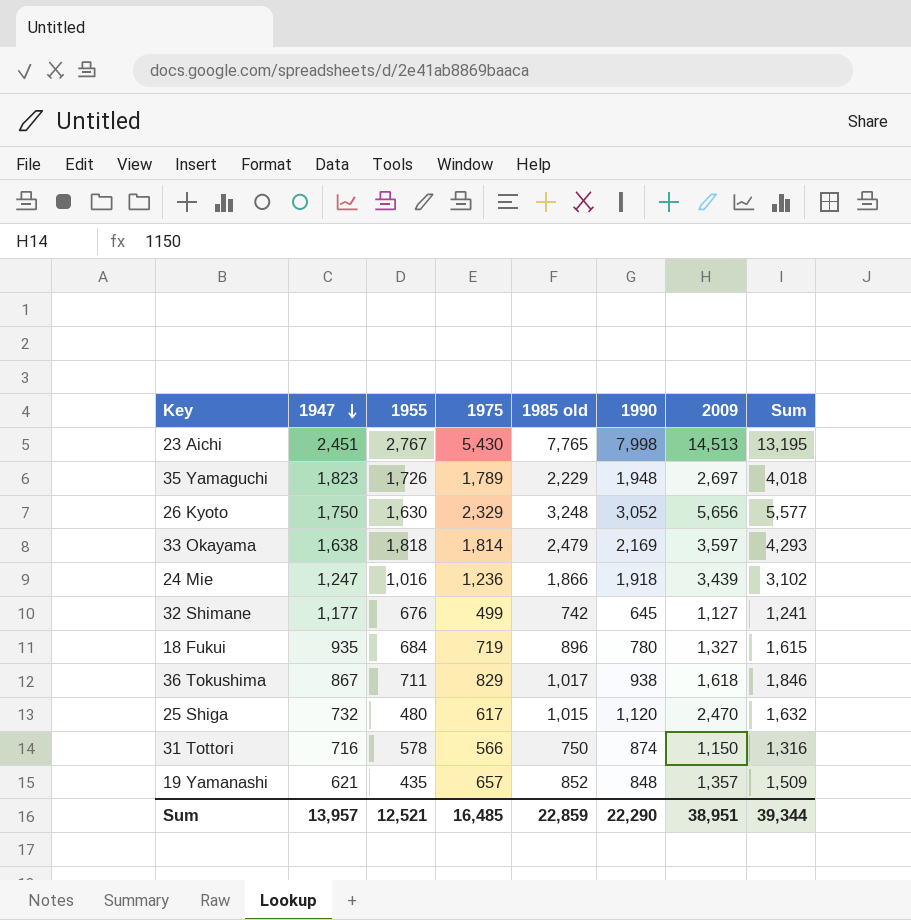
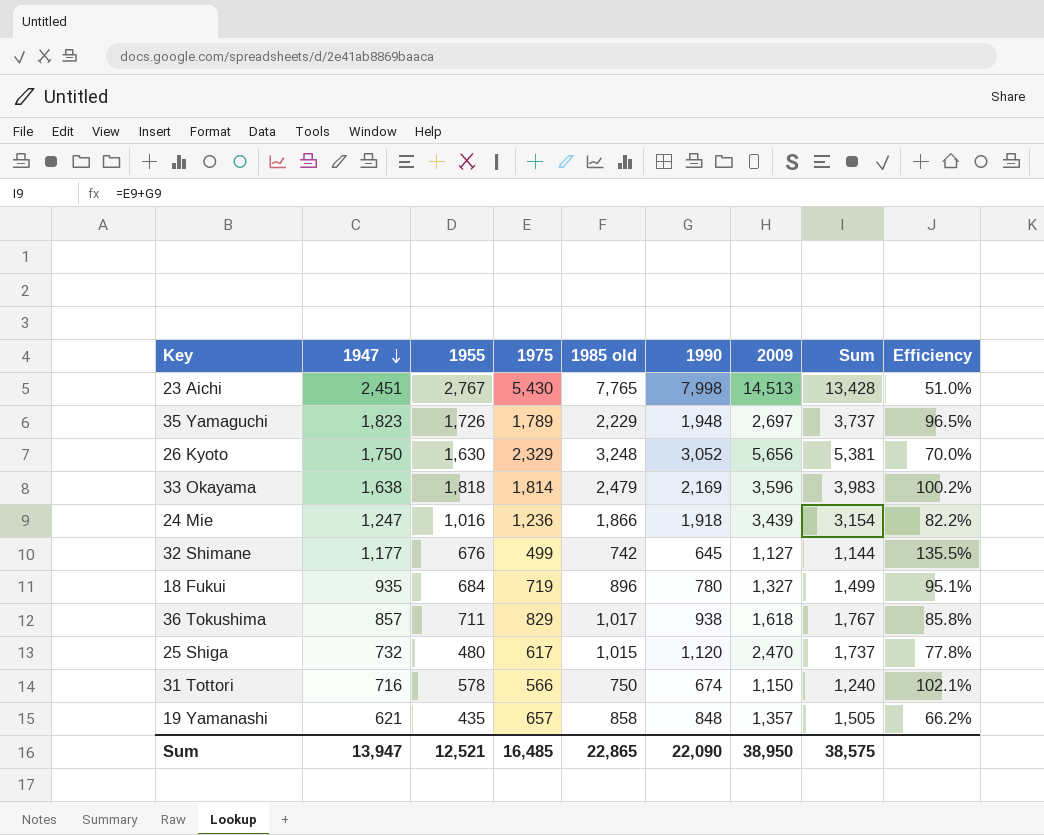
column Sum | formula: [1975] + [1985 old] -> [1975] + [1990]
column Efficiency | formula: none -> [1955] / [1975]
33 Okayama | 2009: 3,597 -> 3,596
36 Tokushima | 1947: 867 -> 857
31 Tottori | 1990: 874 -> 674
19 Yamanashi | 1985 old: 852 -> 858
Sum | 1947: 13,957 -> 13,947
Sum | 1985 old: 22,859 -> 22,865
Sum | 1990: 22,290 -> 22,090
Sum | 2009: 38,951 -> 38,950
Sum | Sum: 39,344 -> 38,575

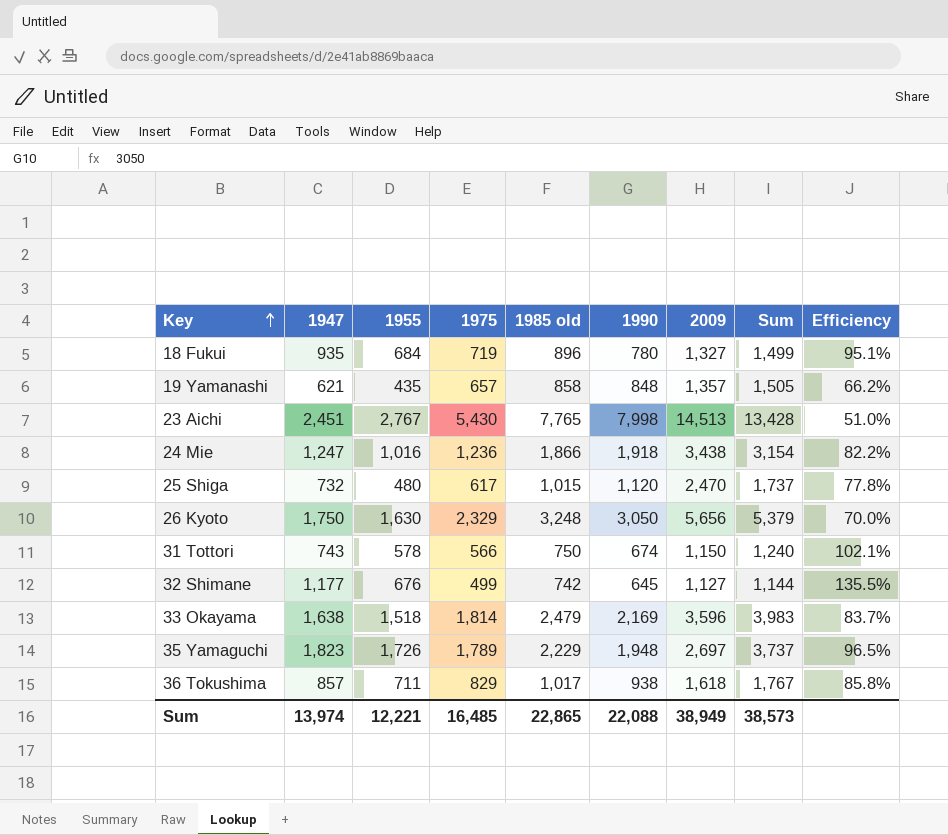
row order: 1947 descending -> Key ascending
24 Mie | 2009: 3,439 -> 3,438
26 Kyoto | 1990: 3,052 -> 3,050
26 Kyoto | Sum: 5,381 -> 5,379
31 Tottori | 1947: 716 -> 743
33 Okayama | 1955: 1,818 -> 1,518
33 Okayama | Efficiency: 100.2% -> 83.7%
Sum | 1947: 13,947 -> 13,974
Sum | 1955: 12,521 -> 12,221
Sum | 1990: 22,090 -> 22,088
Sum | 2009: 38,950 -> 38,949
Sum | Sum: 38,575 -> 38,573

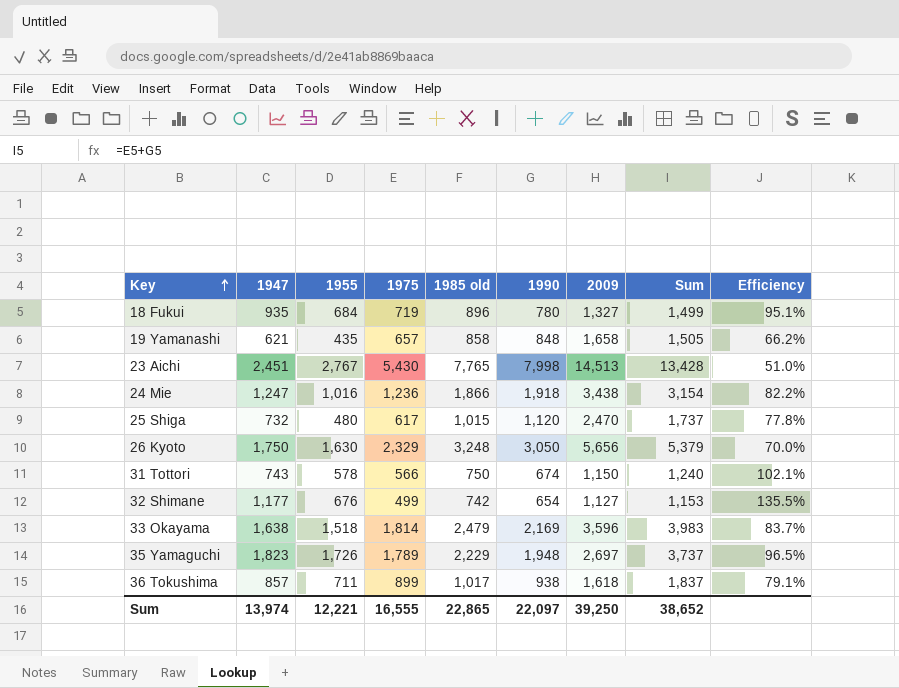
19 Yamanashi | 2009: 1,357 -> 1,658
32 Shimane | 1990: 645 -> 654
32 Shimane | Sum: 1,144 -> 1,153
36 Tokushima | 1975: 829 -> 899
36 Tokushima | Sum: 1,767 -> 1,837
36 Tokushima | Efficiency: 85.8% -> 79.1%
Sum | 1975: 16,485 -> 16,555
Sum | 1990: 22,088 -> 22,097
Sum | 2009: 38,949 -> 39,250
Sum | Sum: 38,573 -> 38,652

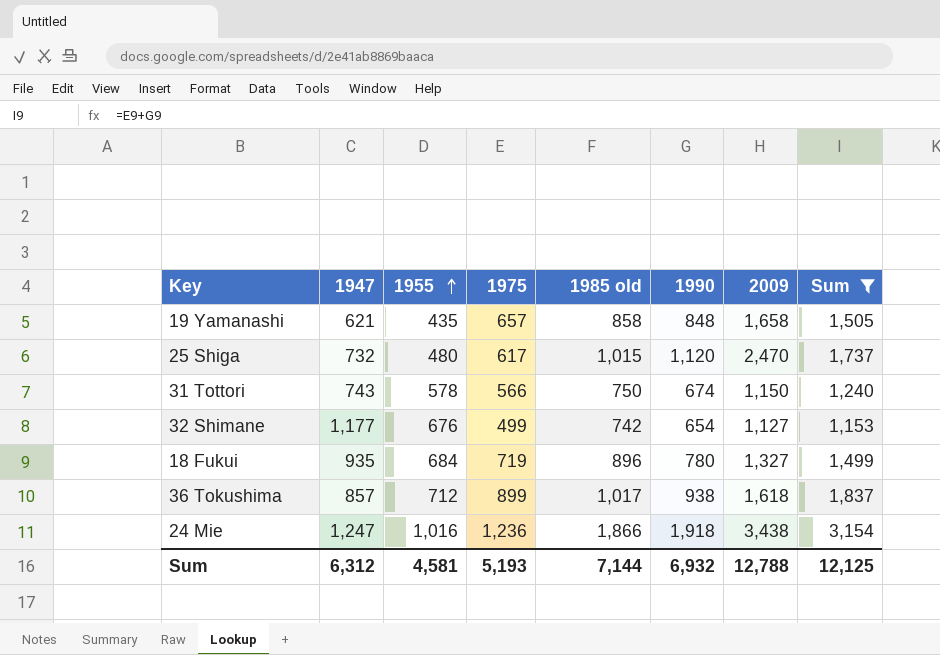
filter: none -> Sum <= 3,154
row order: Key ascending -> 1955 ascending
column Efficiency | formula: [1955] / [1975] -> none
36 Tokushima | 1955: 711 -> 712
Sum | 1947: 13,974 -> 6,312
Sum | 1955: 12,221 -> 4,581
Sum | 1975: 16,555 -> 5,193
Sum | 1985 old: 22,865 -> 7,144
Sum | 1990: 22,097 -> 6,932
Sum | 2009: 39,250 -> 12,788
Sum | Sum: 38,652 -> 12,125

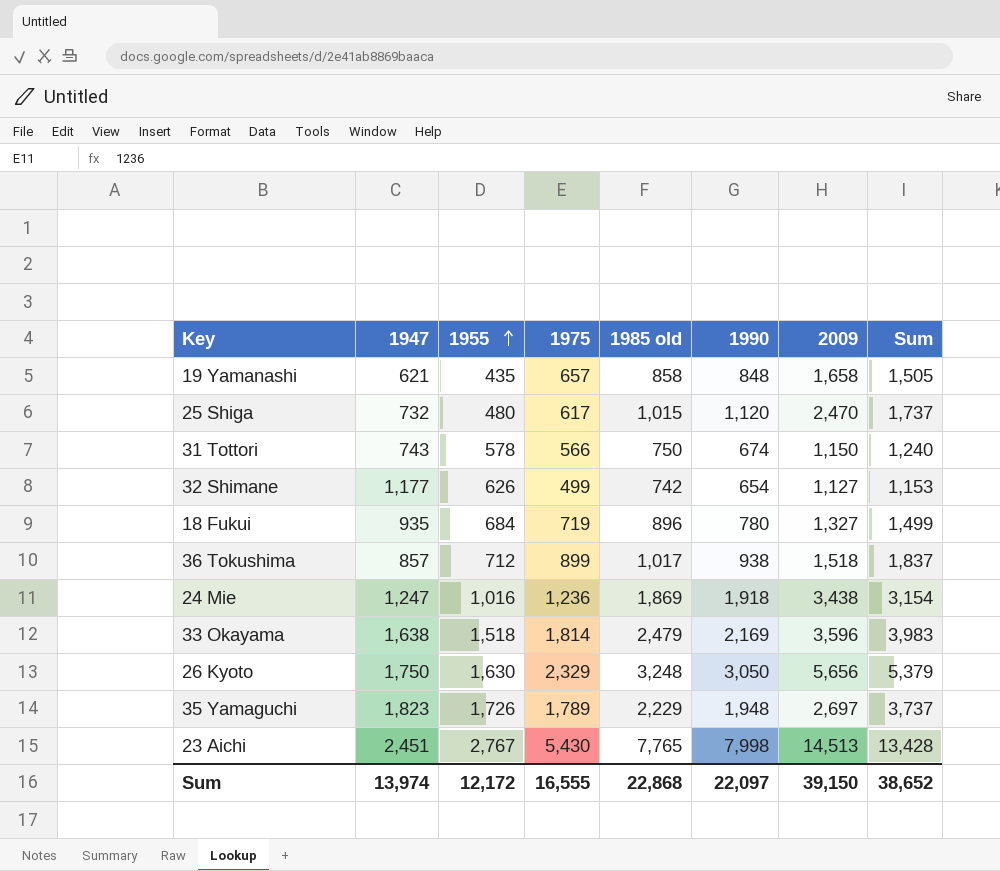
filter: Sum <= 3,154 -> none
32 Shimane | 1955: 676 -> 626
36 Tokushima | 2009: 1,618 -> 1,518
24 Mie | 1985 old: 1,866 -> 1,869
Sum | 1947: 6,312 -> 13,974
Sum | 1955: 4,581 -> 12,172
Sum | 1975: 5,193 -> 16,555
Sum | 1985 old: 7,144 -> 22,868
Sum | 1990: 6,932 -> 22,097
Sum | 2009: 12,788 -> 39,150
Sum | Sum: 12,125 -> 38,652

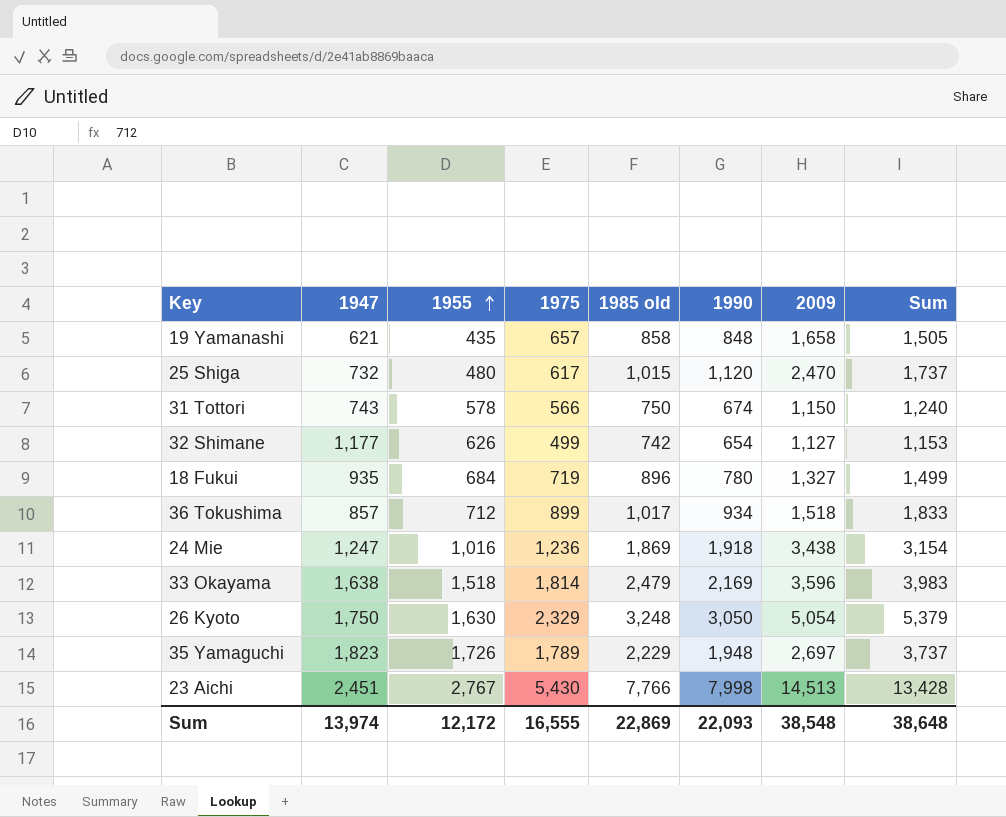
36 Tokushima | 1990: 938 -> 934
36 Tokushima | Sum: 1,837 -> 1,833
26 Kyoto | 2009: 5,656 -> 5,054
23 Aichi | 1985 old: 7,765 -> 7,766
Sum | 1985 old: 22,868 -> 22,869
Sum | 1990: 22,097 -> 22,093
Sum | 2009: 39,150 -> 38,548
Sum | Sum: 38,652 -> 38,648

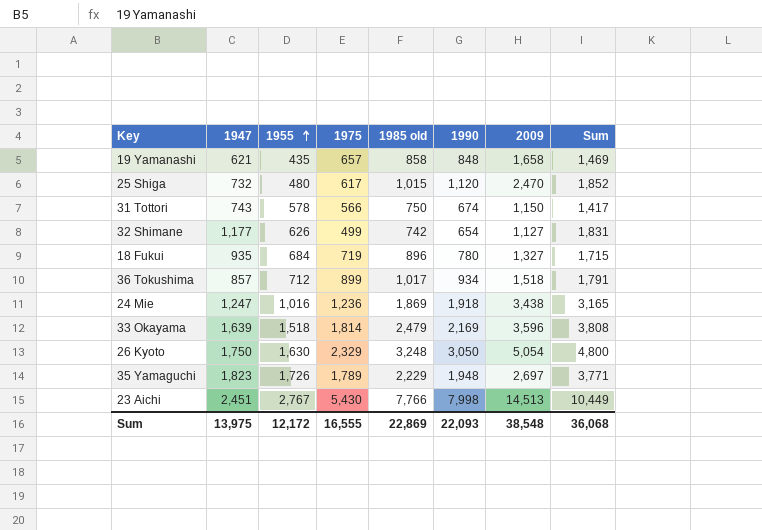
column Sum | formula: [1975] + [1990] -> [1947] + [1990]
33 Okayama | 1947: 1,638 -> 1,639
Sum | 1947: 13,974 -> 13,975
Sum | Sum: 38,648 -> 36,068

